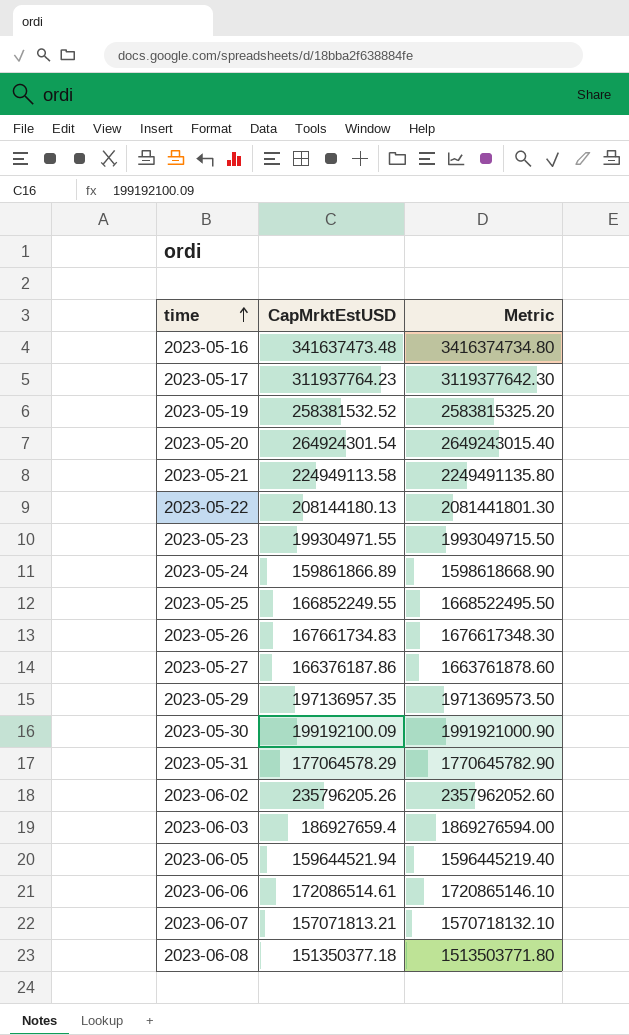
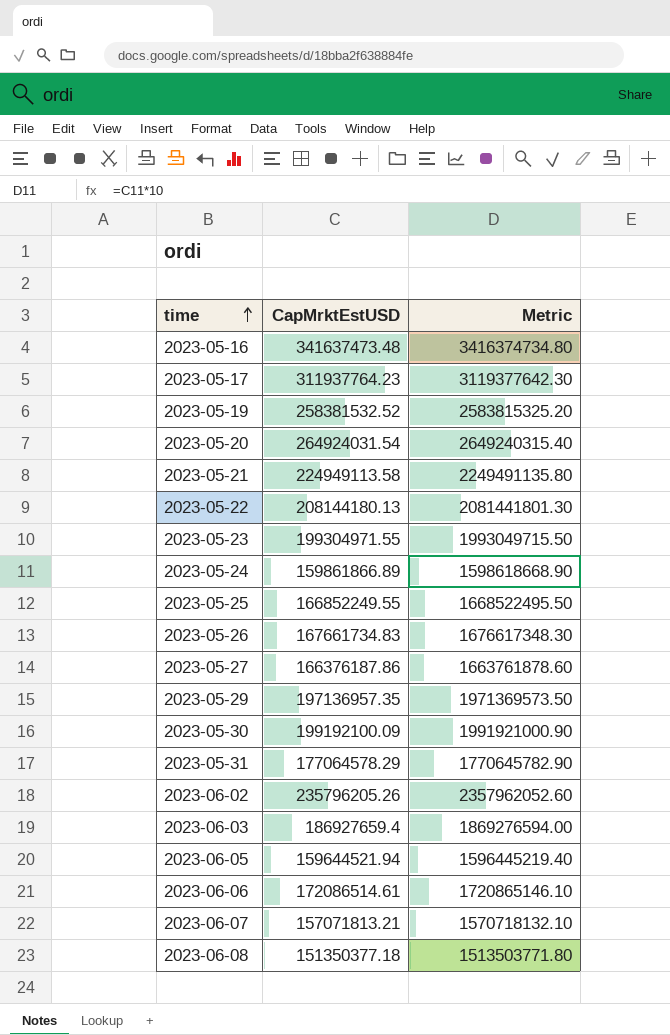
2023-05-20 | CapMrktEstUSD: 264924301.54 -> 264924031.54
2023-05-20 | Metric: 2649243015.40 -> 2649240315.40

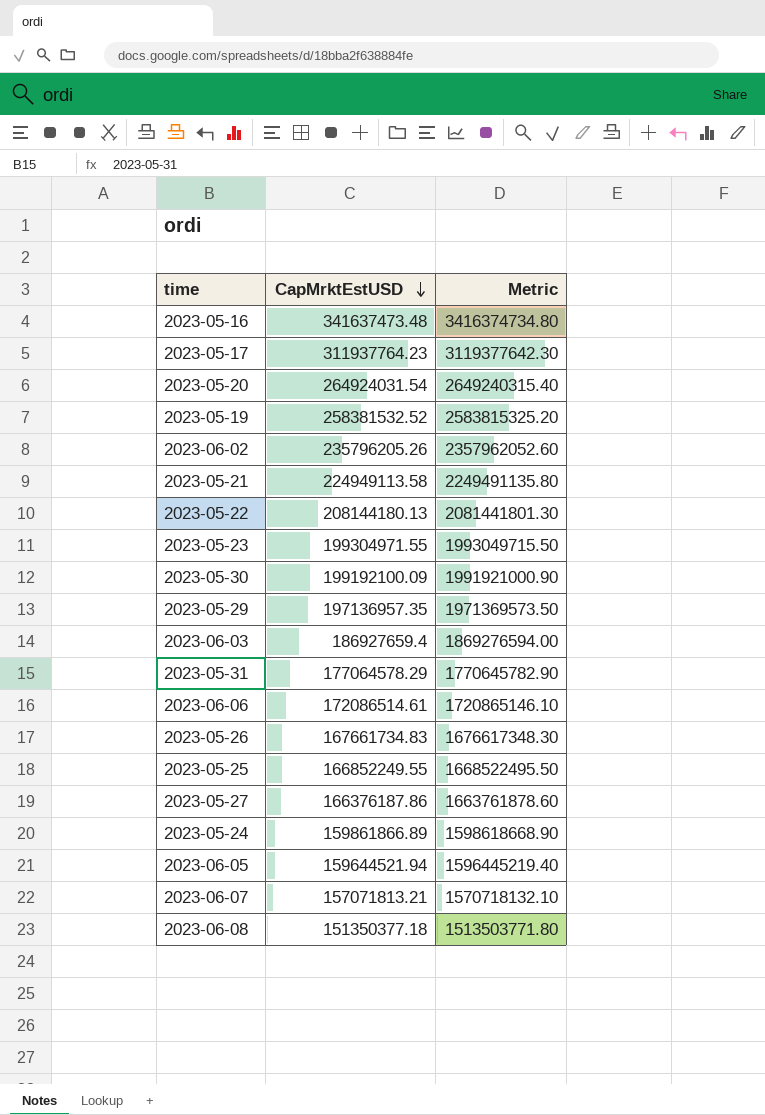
row order: time ascending -> CapMrktEstUSD descending

